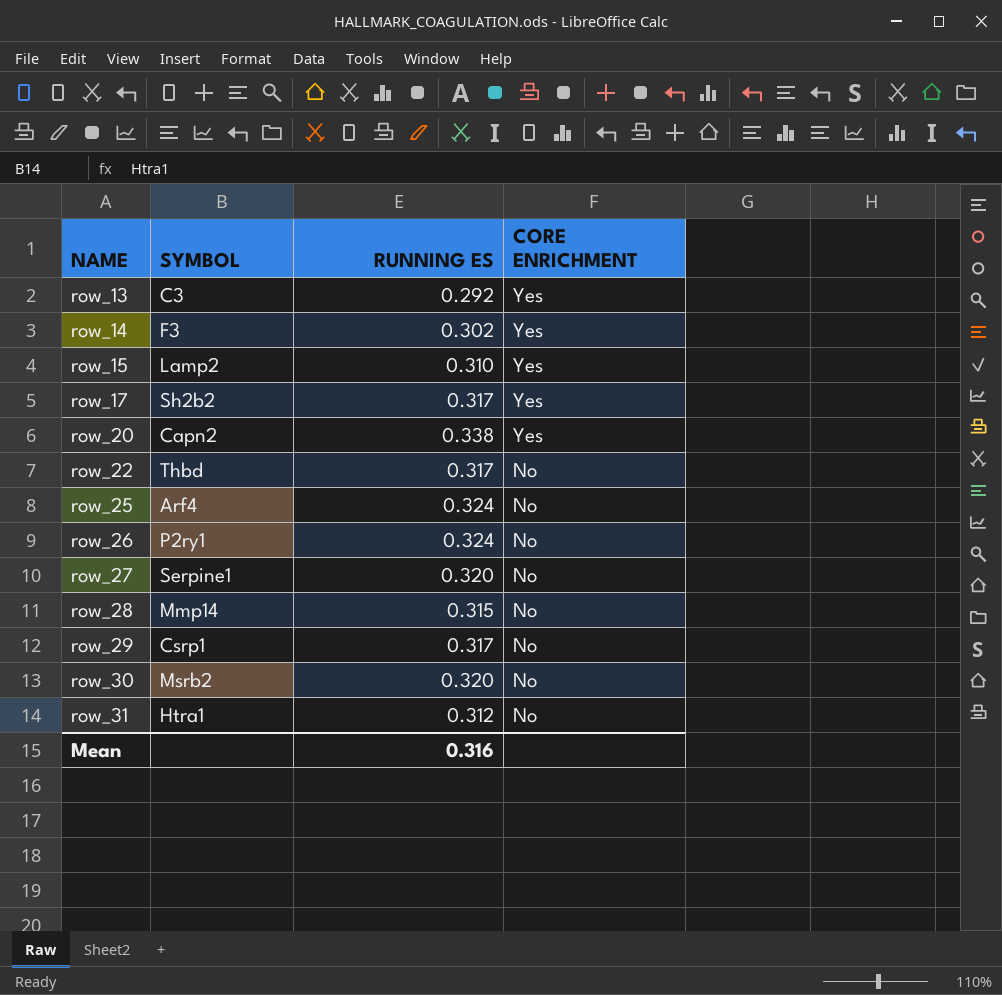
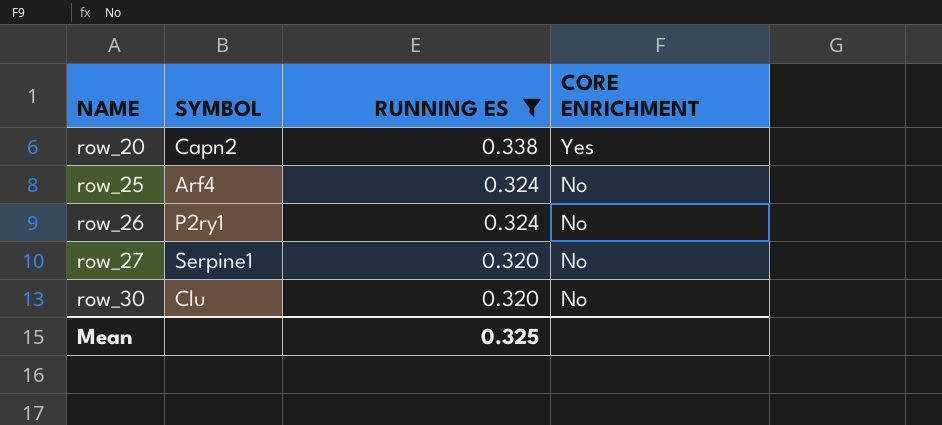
filter: none -> RUNNING ES >= 0.320
row_30 | SYMBOL: Msrb2 -> Clu
Mean | RUNNING ES: 0.316 -> 0.325

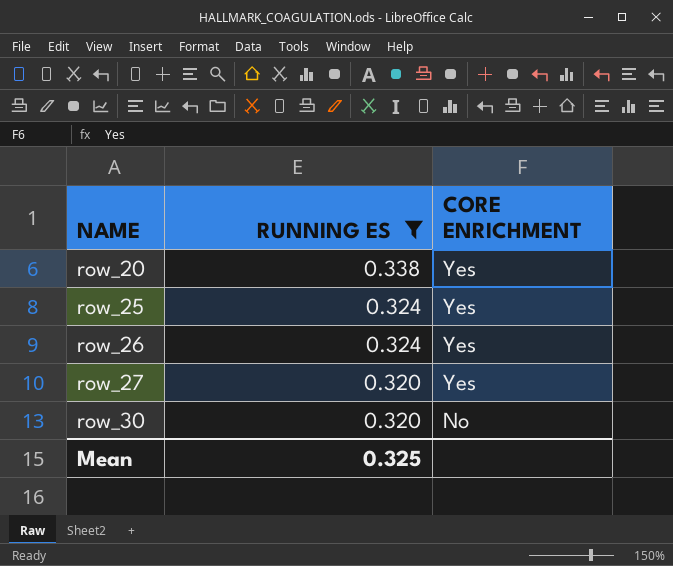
column SYMBOL | position: 2 -> none
row_25 | CORE ENRICHMENT: No -> Yes
row_26 | CORE ENRICHMENT: No -> Yes
row_27 | CORE ENRICHMENT: No -> Yes

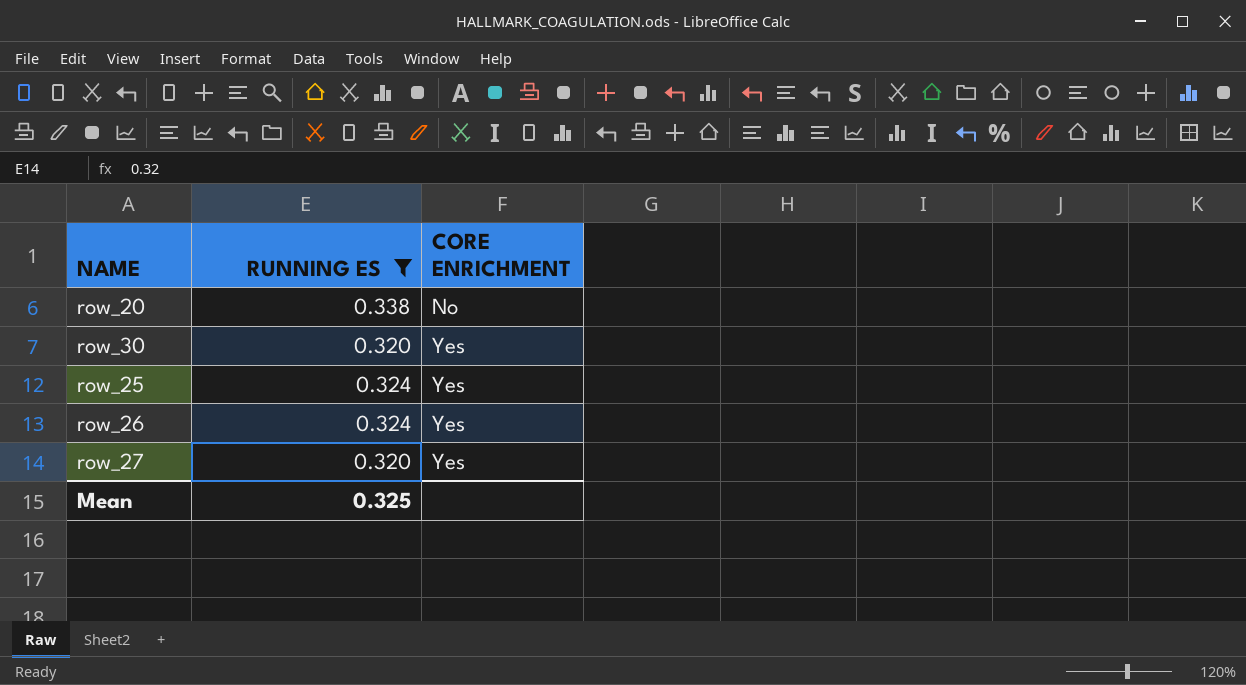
row order: NAME ascending -> CORE ENRICHMENT ascending
row_20 | CORE ENRICHMENT: Yes -> No
row_30 | CORE ENRICHMENT: No -> Yes

